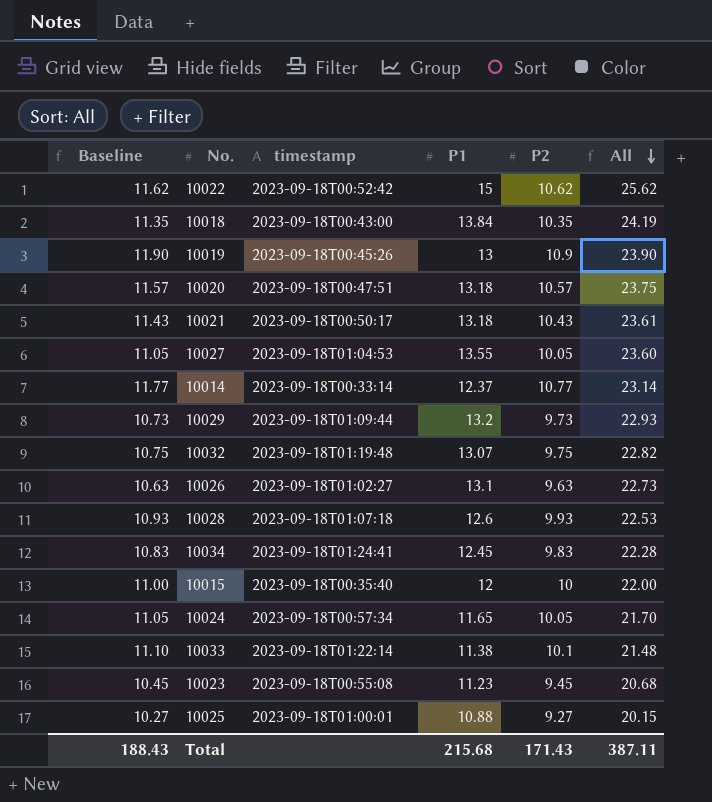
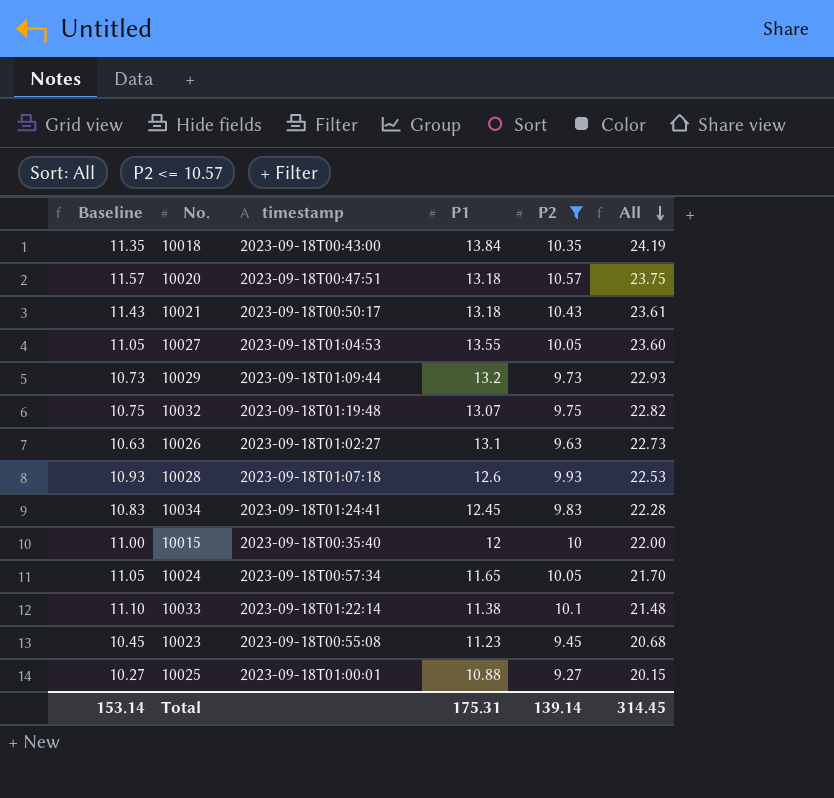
filter: none -> P2 <= 10.57
Total | Baseline: 188.43 -> 153.14
Total | P1: 215.68 -> 175.31
Total | P2: 171.43 -> 139.14
Total | All: 387.11 -> 314.45

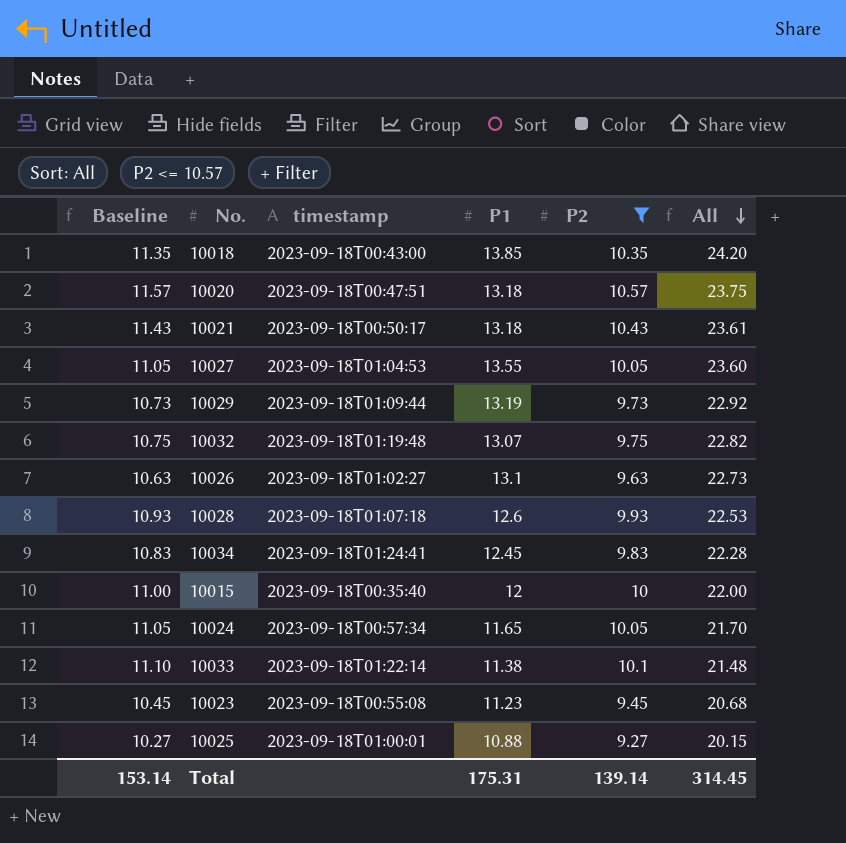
10018 | P1: 13.84 -> 13.85
10018 | All: 24.19 -> 24.20
10029 | P1: 13.2 -> 13.19
10029 | All: 22.93 -> 22.92

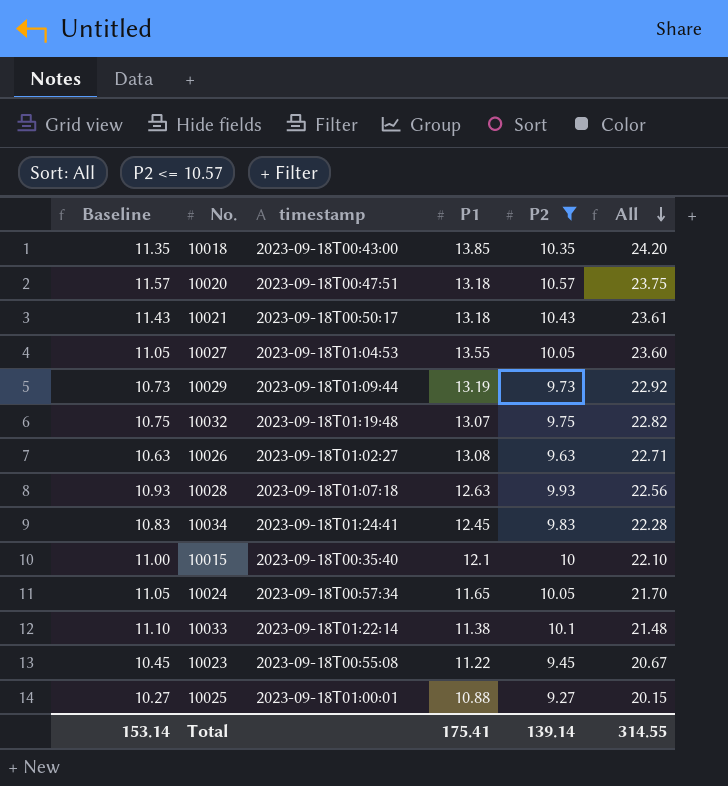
10026 | P1: 13.1 -> 13.08
10026 | All: 22.73 -> 22.71
10028 | P1: 12.6 -> 12.63
10028 | All: 22.53 -> 22.56
10015 | P1: 12 -> 12.1
10015 | All: 22.00 -> 22.10
10023 | P1: 11.23 -> 11.22
10023 | All: 20.68 -> 20.67
Total | P1: 175.31 -> 175.41
Total | All: 314.45 -> 314.55

